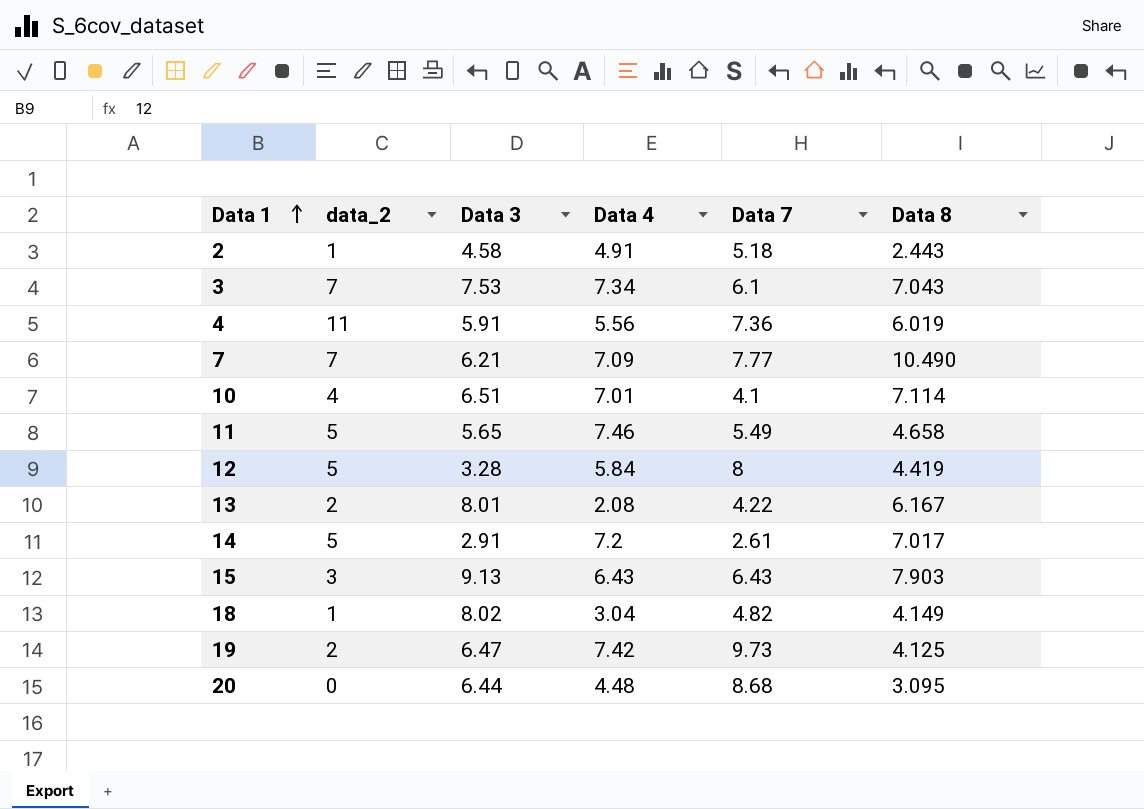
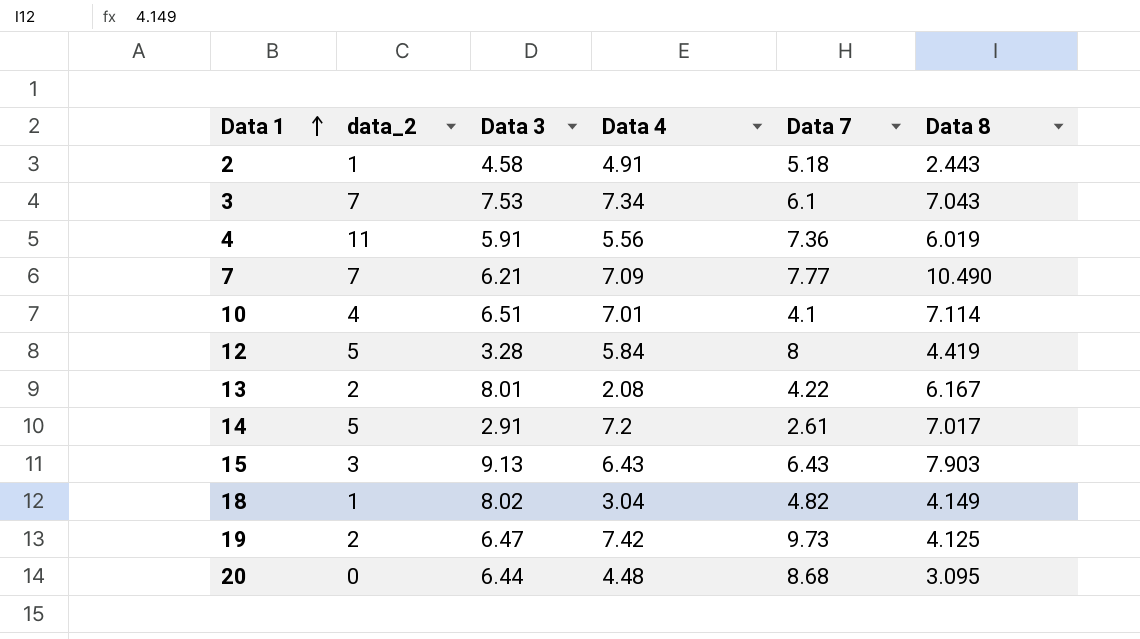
row 11: 5 | 5.65 | 7.46 | 5.49 | 4.658 -> none

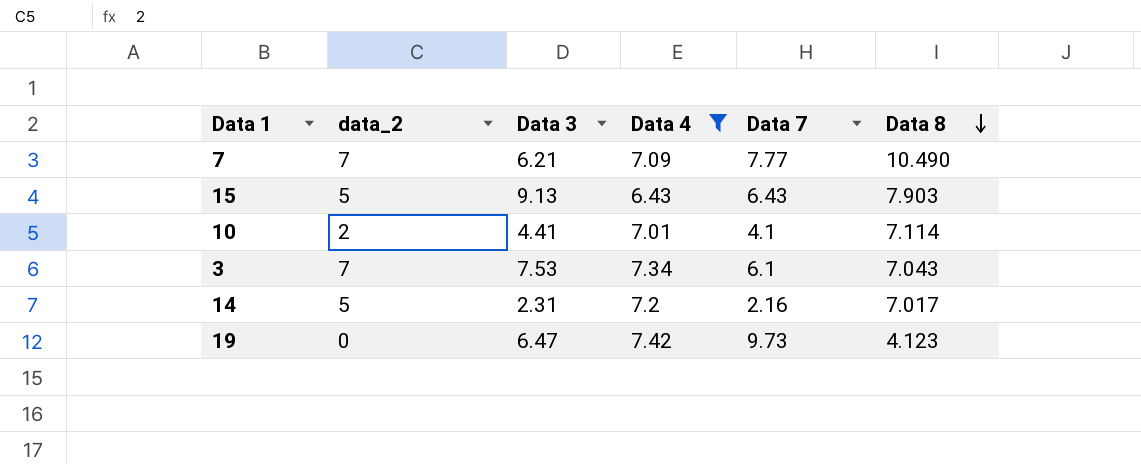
filter: none -> Data 4 >= 6.43
row order: Data 1 ascending -> Data 8 descending
15 | data_2: 3 -> 5
10 | data_2: 4 -> 2
10 | Data 3: 6.51 -> 4.41
14 | Data 3: 2.91 -> 2.31
14 | Data 7: 2.61 -> 2.16
19 | data_2: 2 -> 0
19 | Data 8: 4.125 -> 4.123

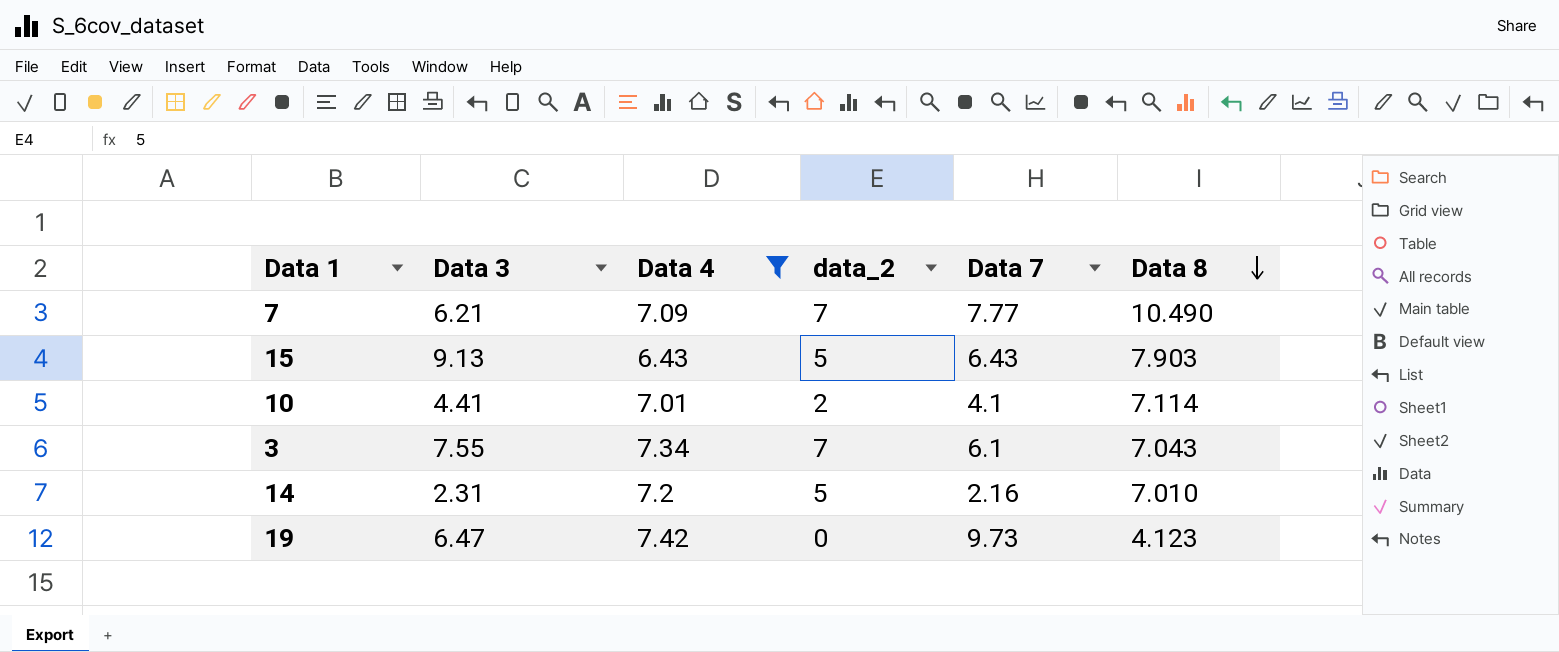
column data_2 | position: 2 -> 4
3 | Data 3: 7.53 -> 7.55
14 | Data 8: 7.017 -> 7.010

